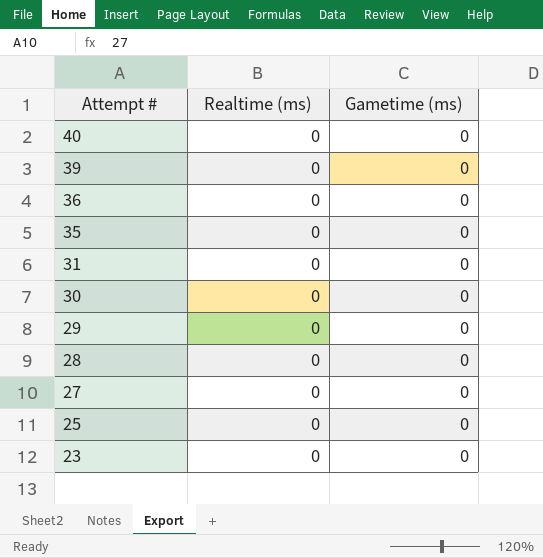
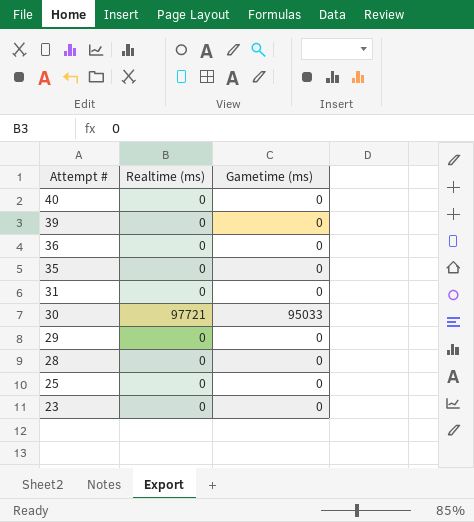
row 27: 0 | 0 -> none
30 | Realtime (ms): 0 -> 97721
30 | Gametime (ms): 0 -> 95033

